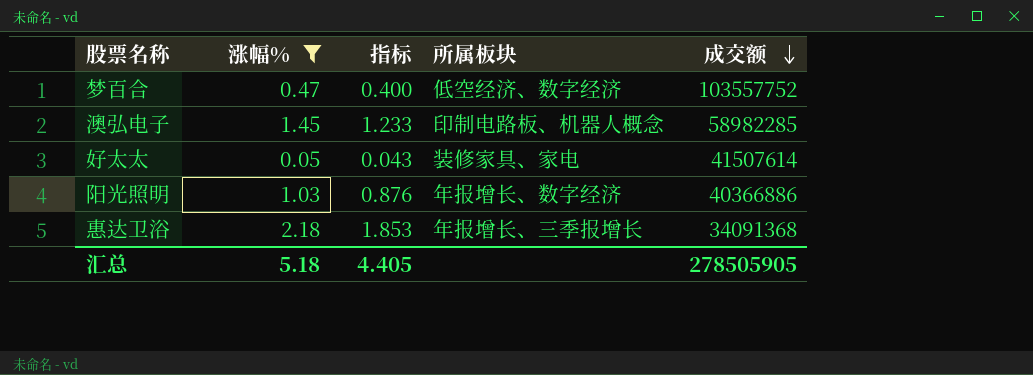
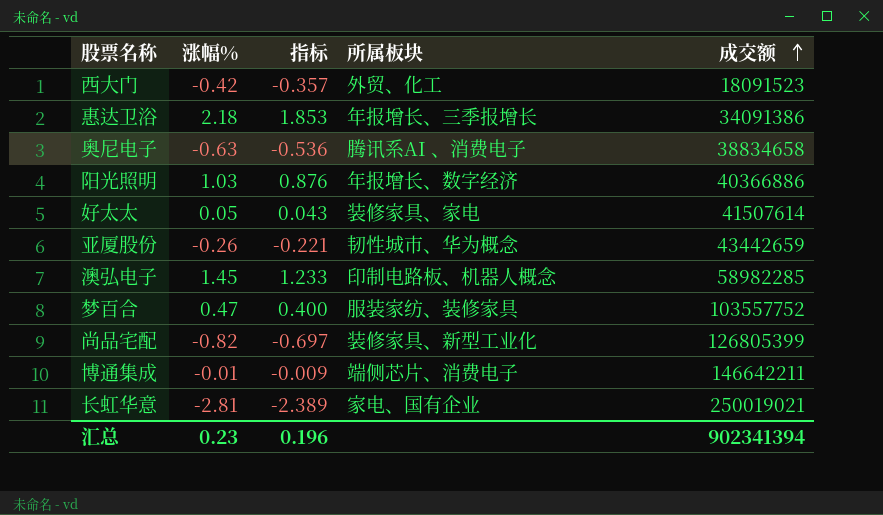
filter: 涨幅% >= 0.05 -> none
row order: 成交额 descending -> 成交额 ascending
惠达卫浴 | 成交额: 34091368 -> 34091386
梦百合 | 所属板块: 低空经济、数字经济 -> 服装家纺、装修家具
汇总 | 涨幅%: 5.18 -> 0.23
汇总 | 指标: 4.405 -> 0.196
汇总 | 成交额: 278505905 -> 902341394

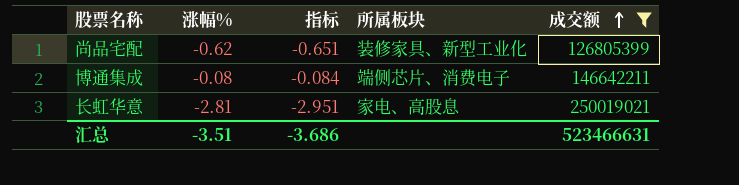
filter: none -> 成交额 >= 126805399
column 指标 | formula: [涨幅%] * 0.85 -> [涨幅%] * 1.05
尚品宅配 | 涨幅%: -0.82 -> -0.62
博通集成 | 涨幅%: -0.01 -> -0.08
长虹华意 | 所属板块: 家电、国有企业 -> 家电、高股息
汇总 | 涨幅%: 0.23 -> -3.51
汇总 | 指标: 0.196 -> -3.686
汇总 | 成交额: 902341394 -> 523466631

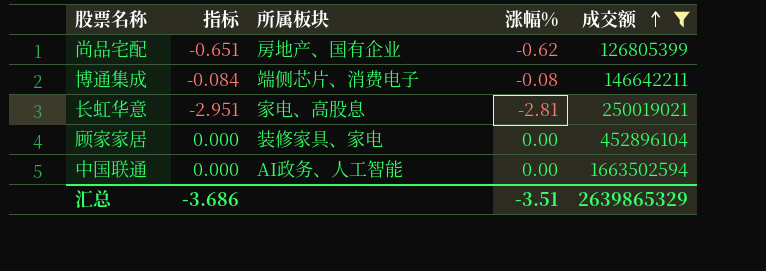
column 涨幅% | position: 2 -> 4
尚品宅配 | 所属板块: 装修家具、新型工业化 -> 房地产、国有企业
row 顾家家居: none -> 0.000 | 装修家具、家电 | 0.00 | 452896104
row 中国联通: none -> 0.000 | AI政务、人工智能 | 0.00 | 1663502594
汇总 | 成交额: 523466631 -> 2639865329

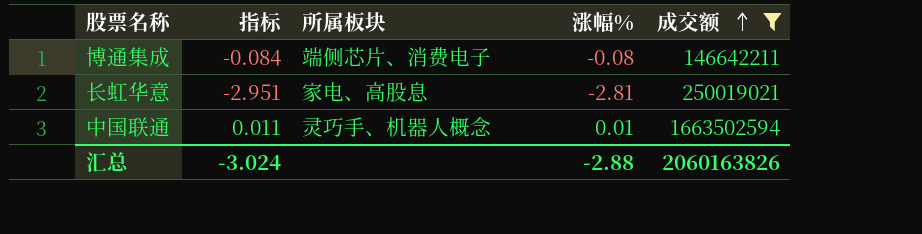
row 尚品宅配: -0.651 | 房地产、国有企业 | -0.62 | 126805399 -> none
row 顾家家居: 0.000 | 装修家具、家电 | 0.00 | 452896104 -> none
中国联通 | 指标: 0.000 -> 0.011
中国联通 | 所属板块: AI政务、人工智能 -> 灵巧手、机器人概念
中国联通 | 涨幅%: 0.00 -> 0.01
汇总 | 指标: -3.686 -> -3.024
汇总 | 涨幅%: -3.51 -> -2.88
汇总 | 成交额: 2639865329 -> 2060163826

